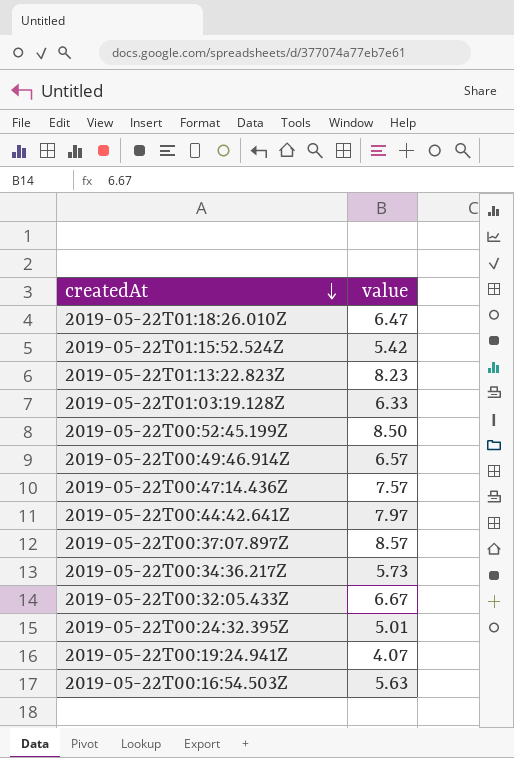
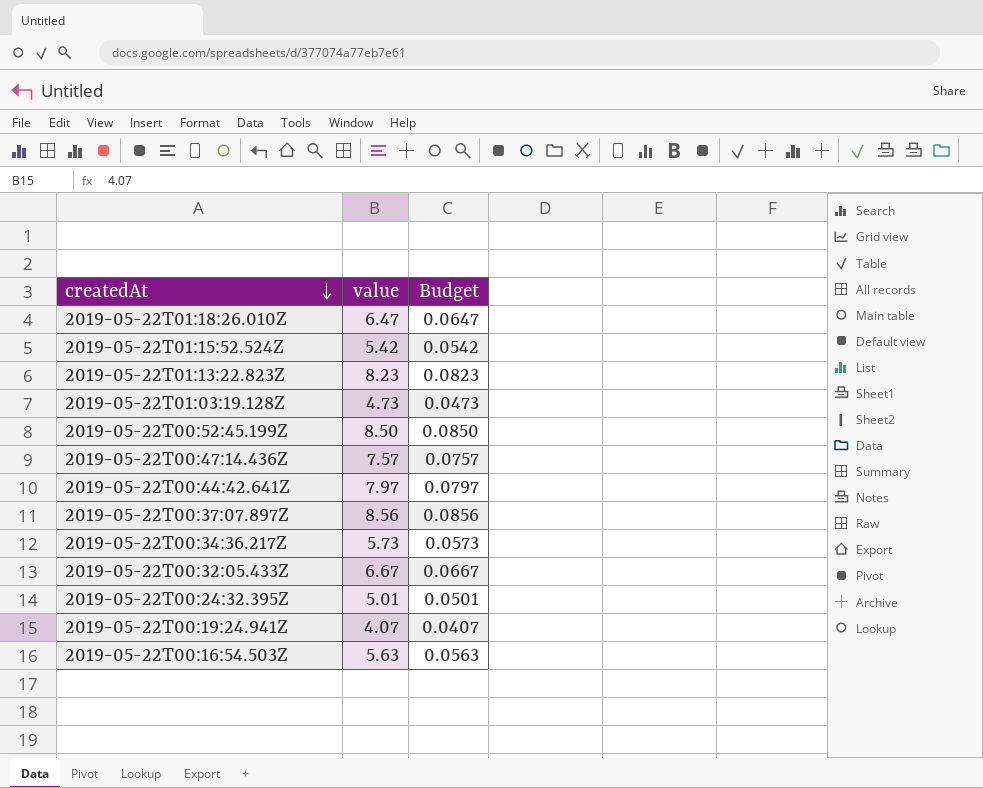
column Budget | formula: none -> [value] * 0.01
row 2019-05-22T00:49:46.914Z: 6.57 -> none
2019-05-22T01:03:19.128Z | value: 6.33 -> 4.73
2019-05-22T00:37:07.897Z | value: 8.57 -> 8.56

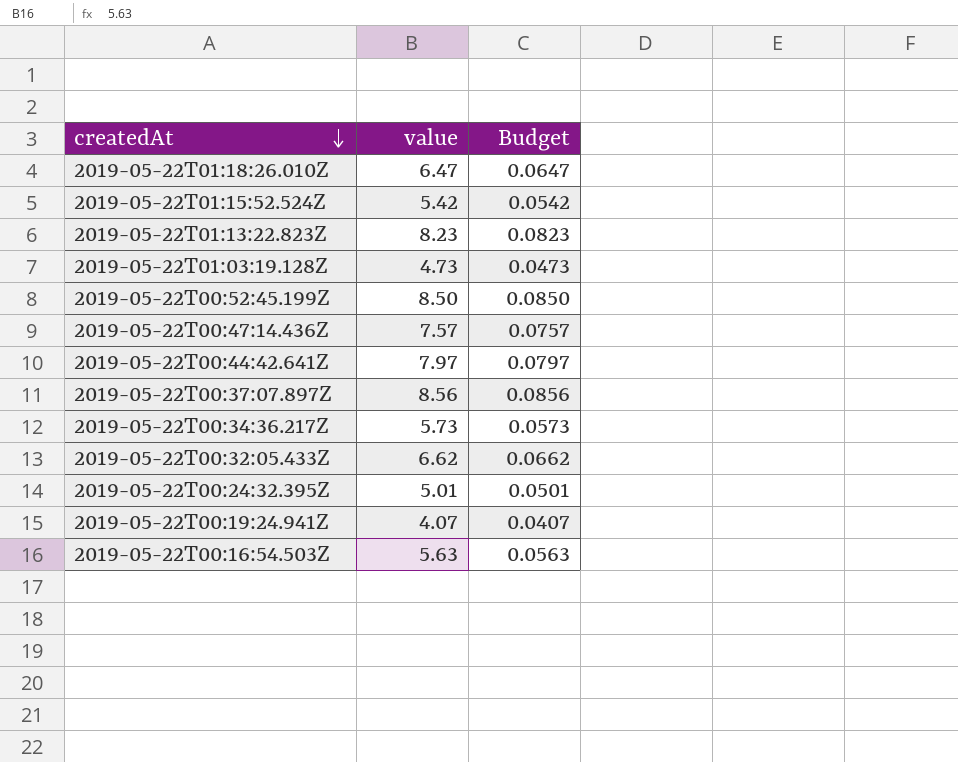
2019-05-22T00:32:05.433Z | value: 6.67 -> 6.62
2019-05-22T00:32:05.433Z | Budget: 0.0667 -> 0.0662

